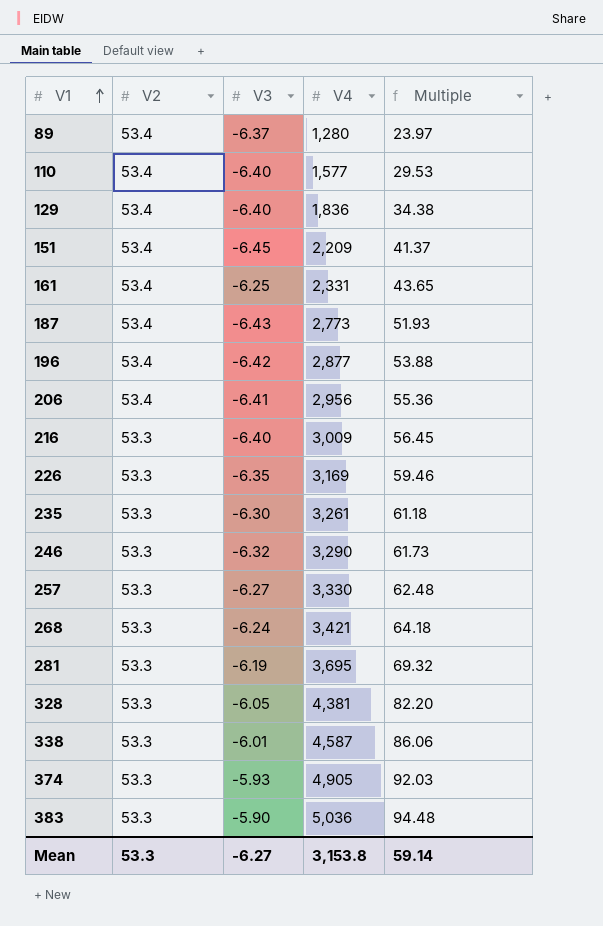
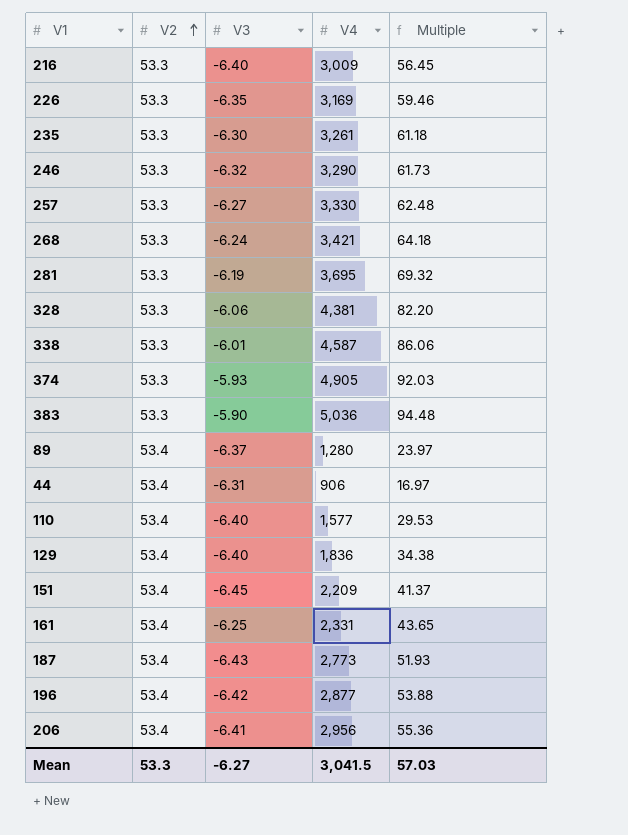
row order: V1 ascending -> V2 ascending
328 | V3: -6.05 -> -6.06
row 44: none -> 53.4 | -6.31 | 906 | 16.97
Mean | V4: 3,153.8 -> 3,041.5
Mean | Multiple: 59.14 -> 57.03

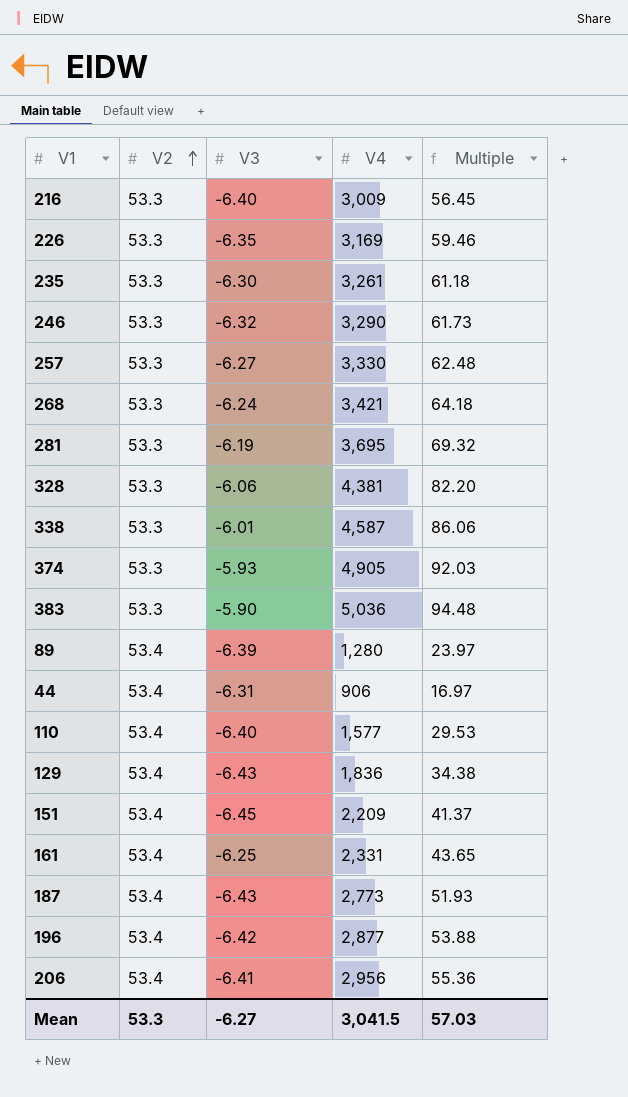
89 | V3: -6.37 -> -6.39
129 | V3: -6.40 -> -6.43

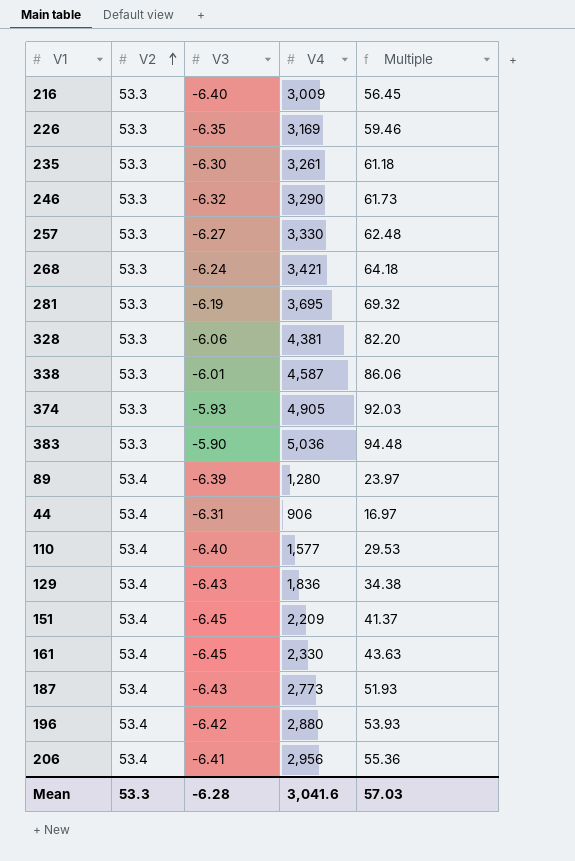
161 | V3: -6.25 -> -6.45
161 | V4: 2,331 -> 2,330
161 | Multiple: 43.65 -> 43.63
196 | V4: 2,877 -> 2,880
196 | Multiple: 53.88 -> 53.93
Mean | V3: -6.27 -> -6.28
Mean | V4: 3,041.5 -> 3,041.6

